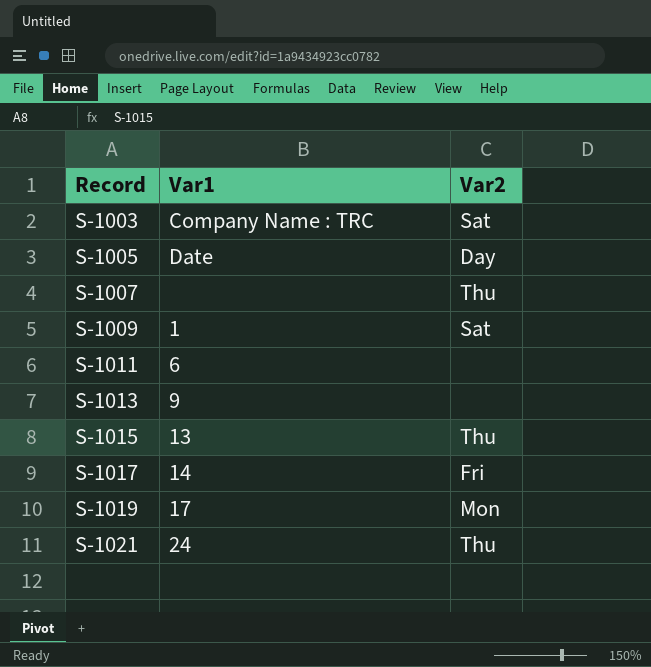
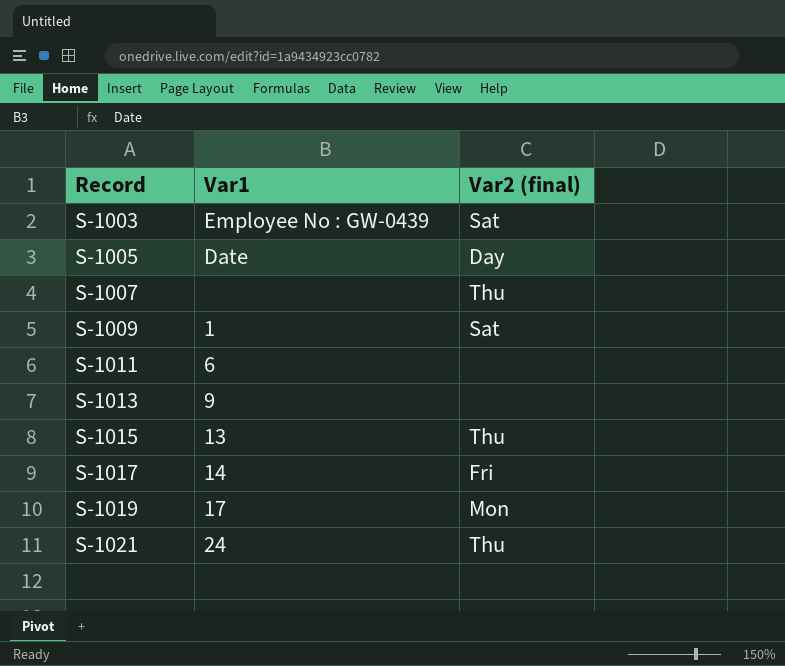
column name: Var2 -> Var2 (final)
S-1003 | Var1: Company Name : TRC -> Employee No : GW-0439

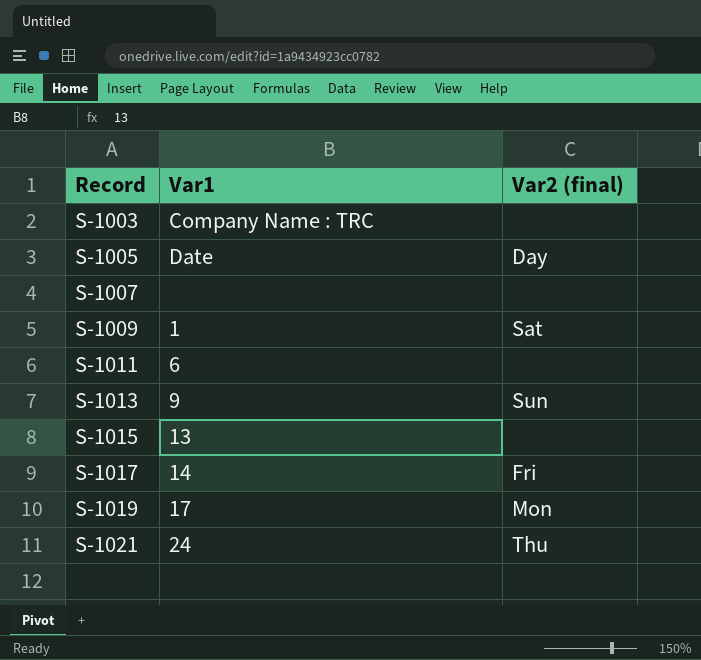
S-1003 | Var1: Employee No : GW-0439 -> Company Name : TRC
S-1003 | Var2 (final): Sat -> none
S-1007 | Var2 (final): Thu -> none
S-1013 | Var2 (final): none -> Sun
S-1015 | Var2 (final): Thu -> none

